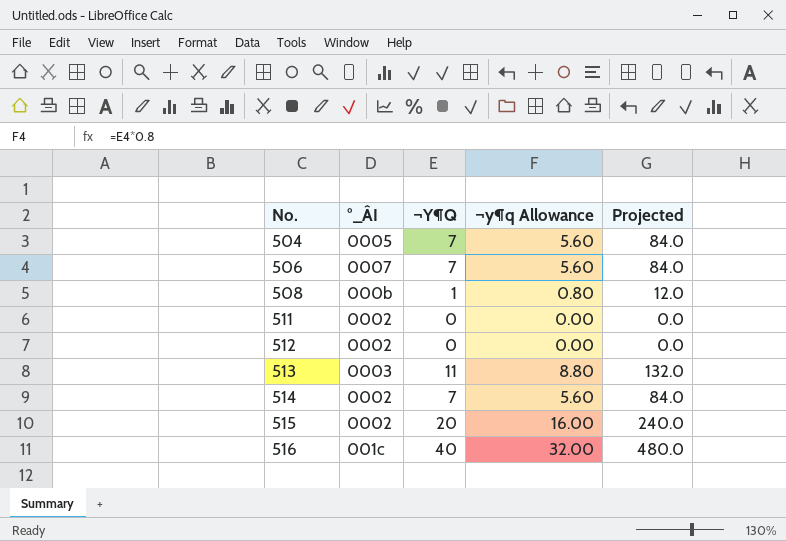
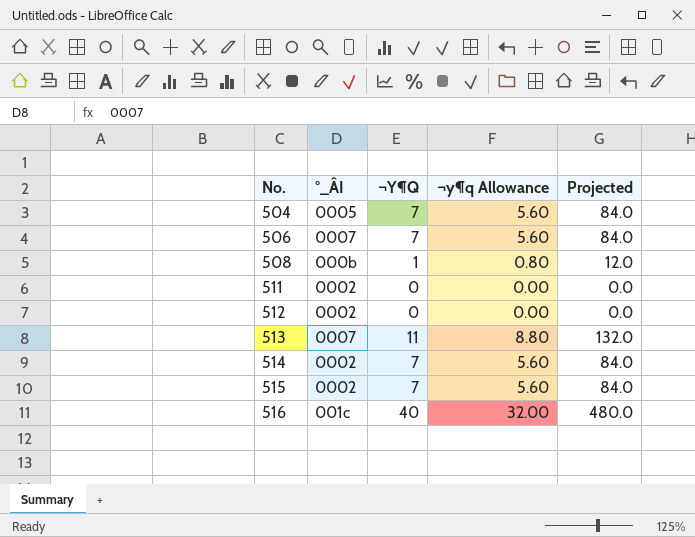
513 | °_ÂI: 0003 -> 0007
515 | ¬Y¶Q: 20 -> 7
515 | ¬y¶q Allowance: 16.00 -> 5.60
515 | Projected: 240.0 -> 84.0

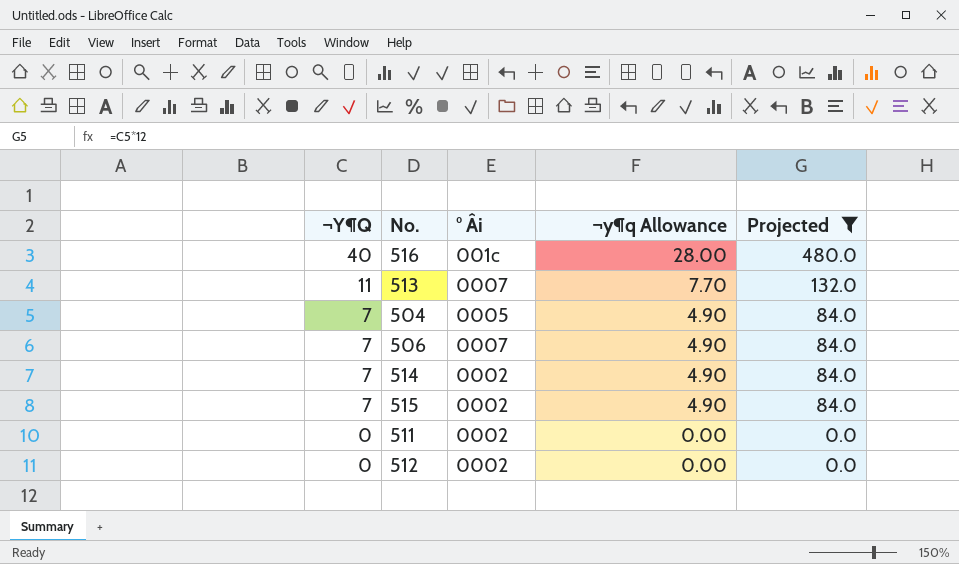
filter: none -> Projected != 12.0
row order: No. ascending -> ¬Y¶Q descending
column ¬Y¶Q | position: 3 -> 1
column name: °_ÂI -> ° Âi
column ¬y¶q Allowance | formula: [¬Y¶Q] * 0.8 -> [¬Y¶Q] * 0.7

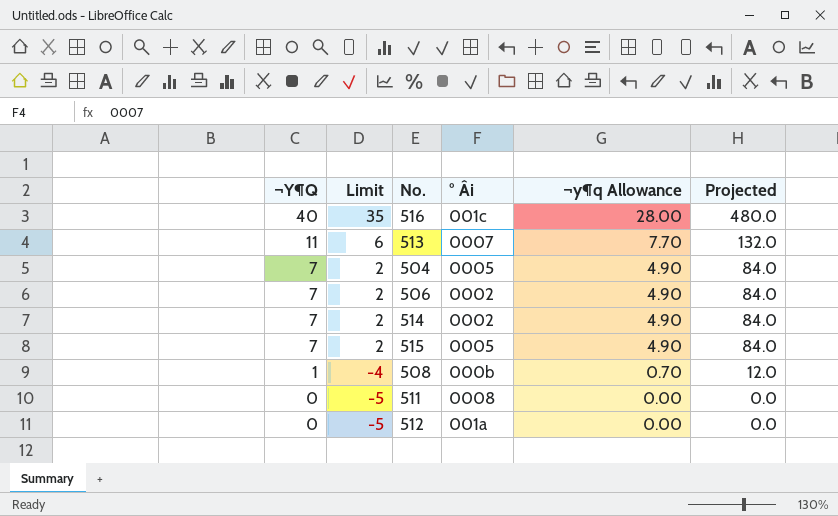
filter: Projected != 12.0 -> none
column Limit | formula: none -> [¬Y¶Q] - 5
506 | ° Âi: 0007 -> 0002
515 | ° Âi: 0002 -> 0005
511 | ° Âi: 0002 -> 0008
512 | ° Âi: 0002 -> 001a

